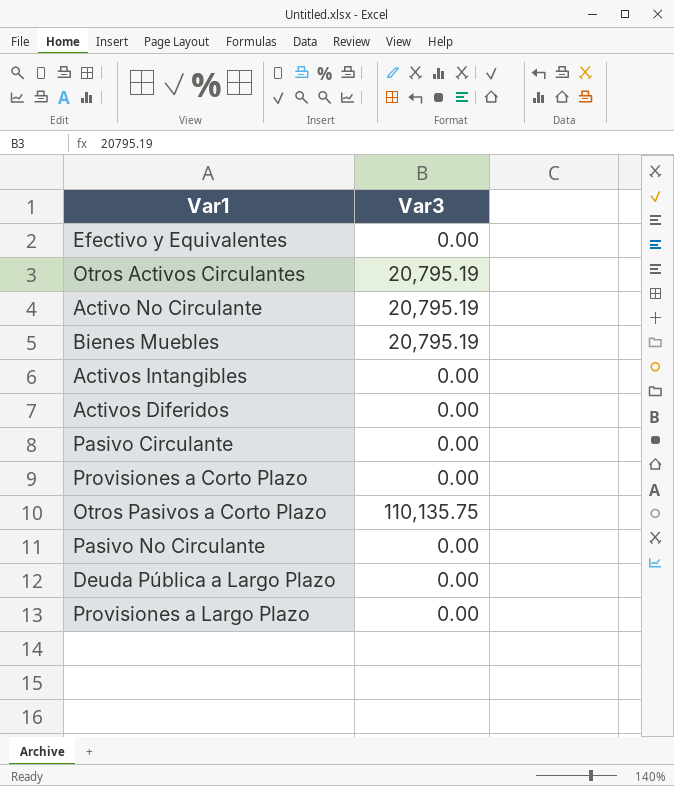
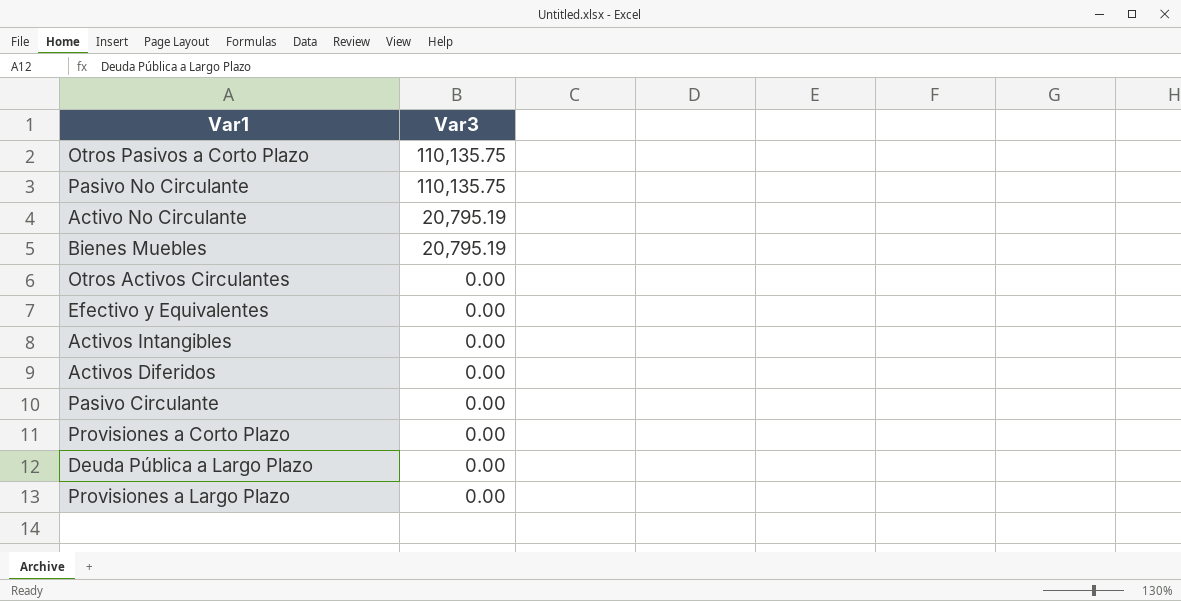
row order: none -> Var3 descending
Pasivo No Circulante | Var3: 0.00 -> 110,135.75
Otros Activos Circulantes | Var3: 20,795.19 -> 0.00

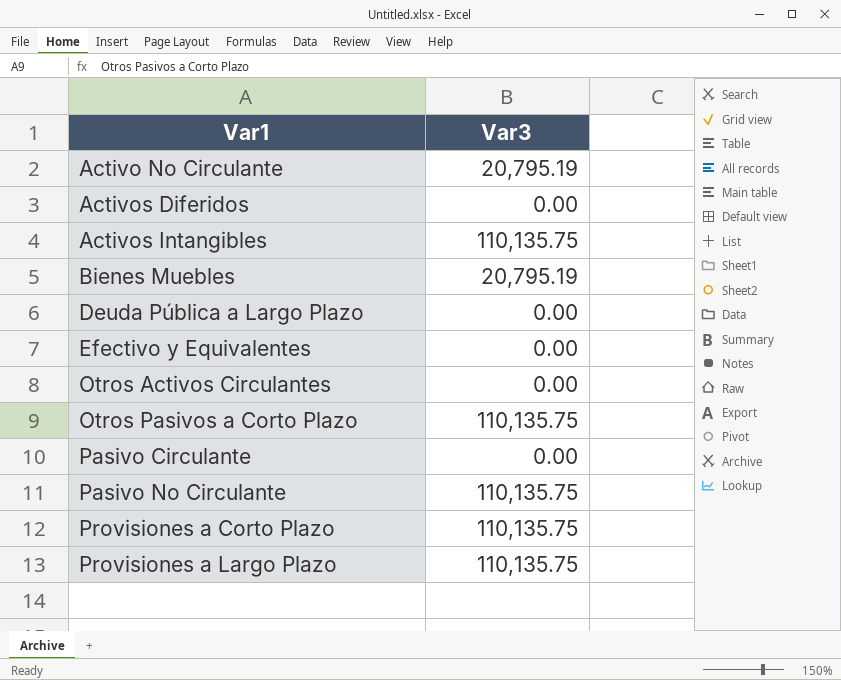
row order: Var3 descending -> Var1 ascending
Activos Intangibles | Var3: 0.00 -> 110,135.75
Provisiones a Corto Plazo | Var3: 0.00 -> 110,135.75
Provisiones a Largo Plazo | Var3: 0.00 -> 110,135.75

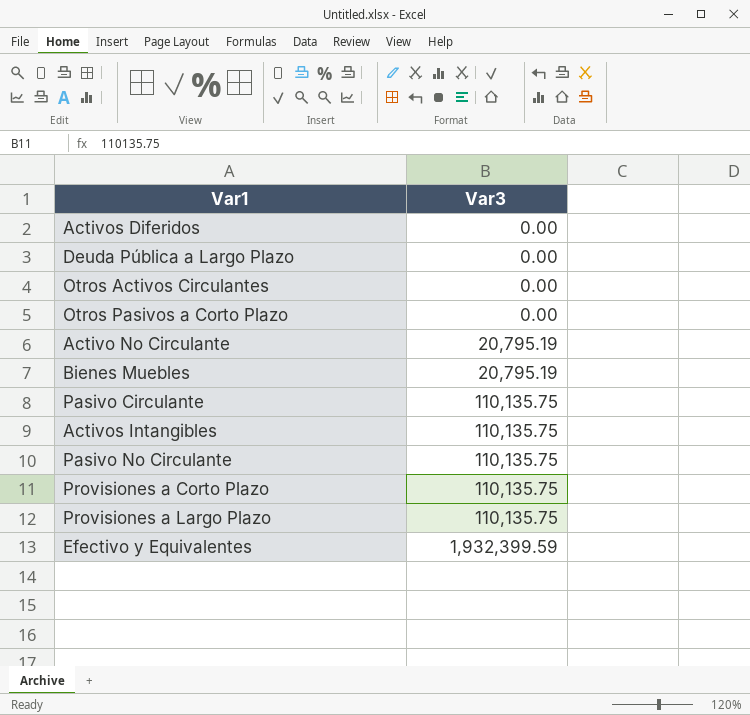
row order: Var1 ascending -> Var3 ascending
Otros Pasivos a Corto Plazo | Var3: 110,135.75 -> 0.00
Pasivo Circulante | Var3: 0.00 -> 110,135.75
Efectivo y Equivalentes | Var3: 0.00 -> 1,932,399.59

